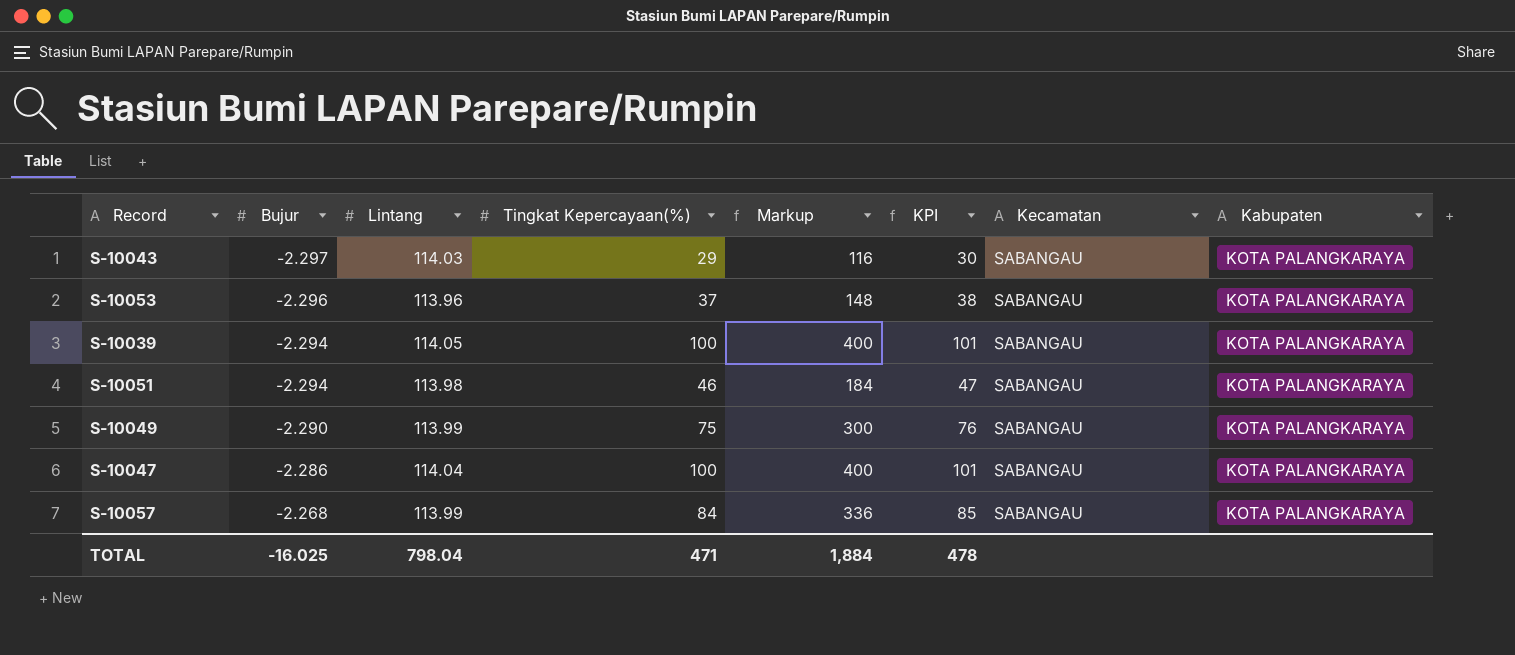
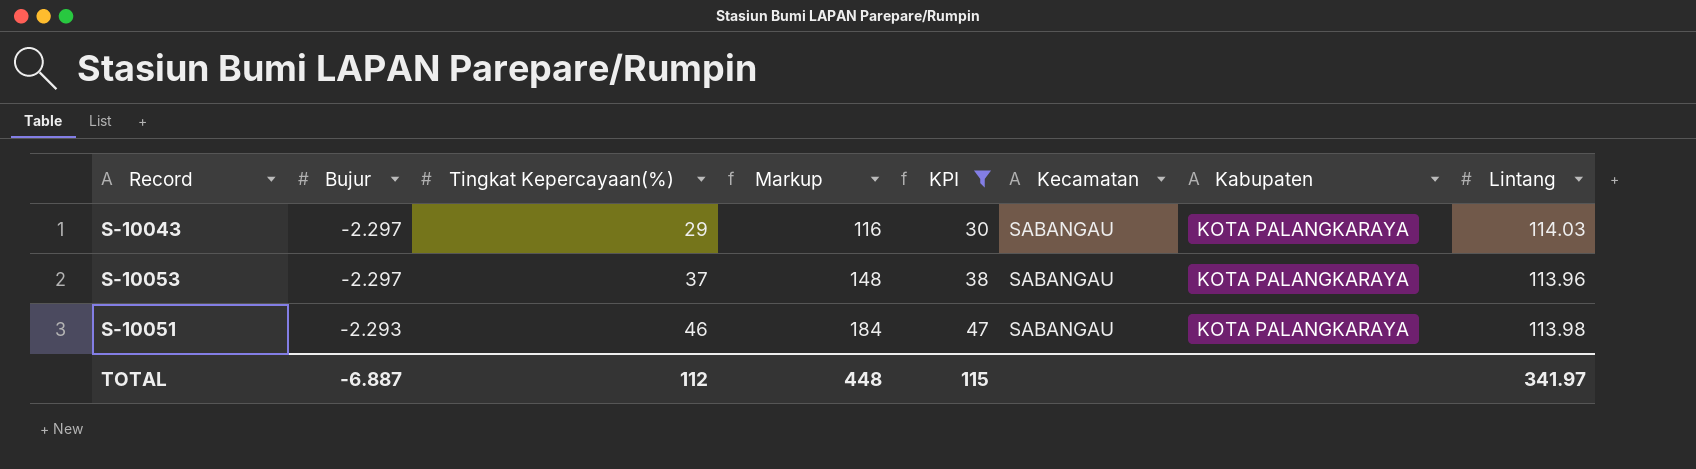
filter: none -> KPI <= 47
column Lintang | position: 3 -> 8
S-10053 | Bujur: -2.296 -> -2.297
S-10051 | Bujur: -2.294 -> -2.293
TOTAL | Bujur: -16.025 -> -6.887
TOTAL | Tingkat Kepercayaan(%): 471 -> 112
TOTAL | Markup: 1,884 -> 448
TOTAL | KPI: 478 -> 115
TOTAL | Lintang: 798.04 -> 341.97

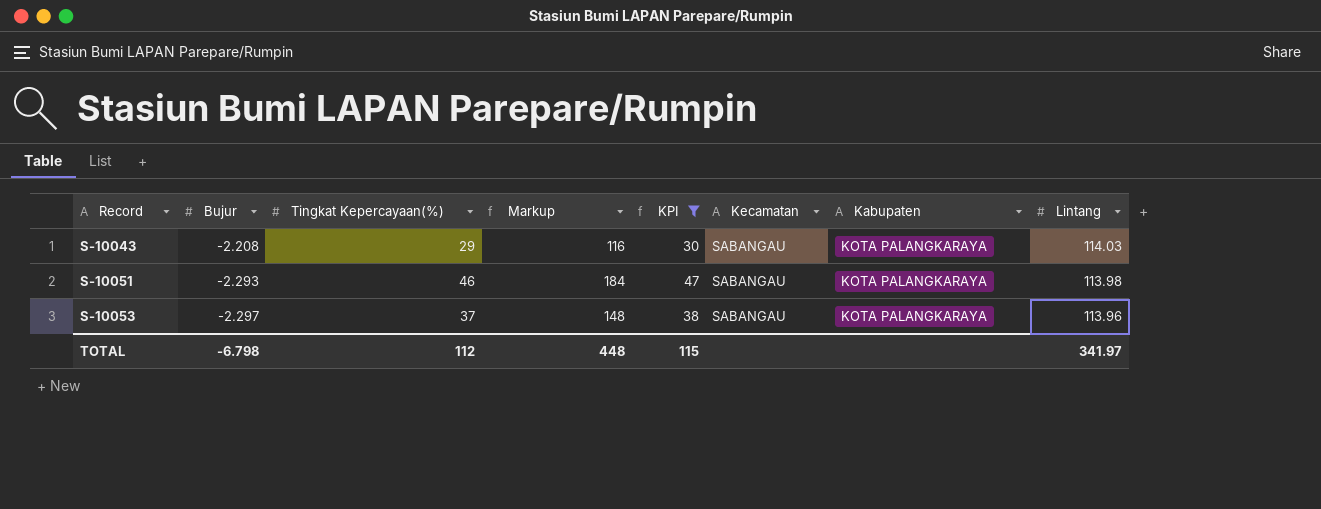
row order: Bujur ascending -> Record ascending
S-10043 | Bujur: -2.297 -> -2.208
TOTAL | Bujur: -6.887 -> -6.798

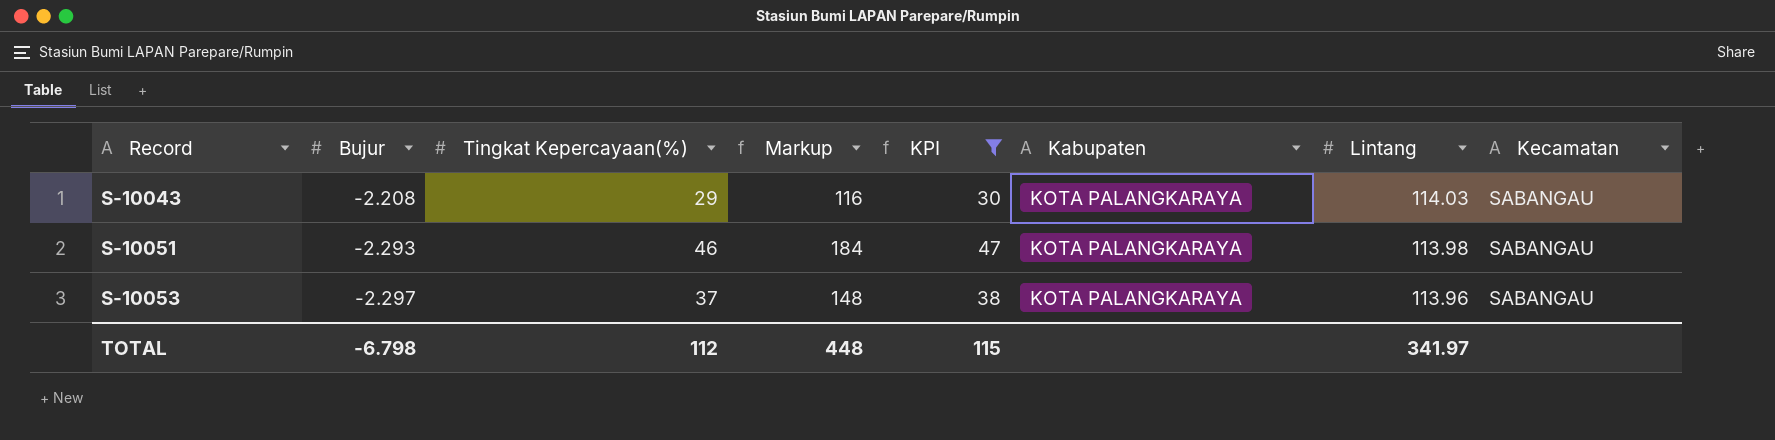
column Kecamatan | position: 6 -> 8

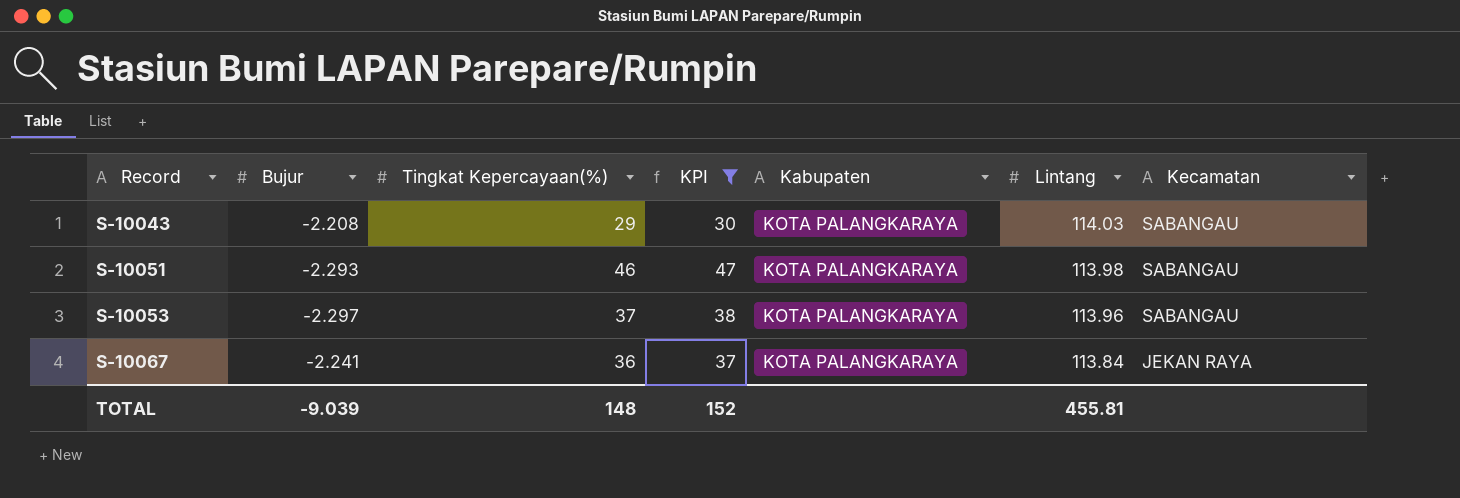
column Markup | formula: [Tingkat Kepercayaan(%)] * 4 -> none
row S-10067: none -> -2.241 | 36 | 37 | KOTA PALANGKARAYA | 113.84 | JEKAN RAYA
TOTAL | Bujur: -6.798 -> -9.039
TOTAL | Tingkat Kepercayaan(%): 112 -> 148
TOTAL | KPI: 115 -> 152
TOTAL | Lintang: 341.97 -> 455.81

